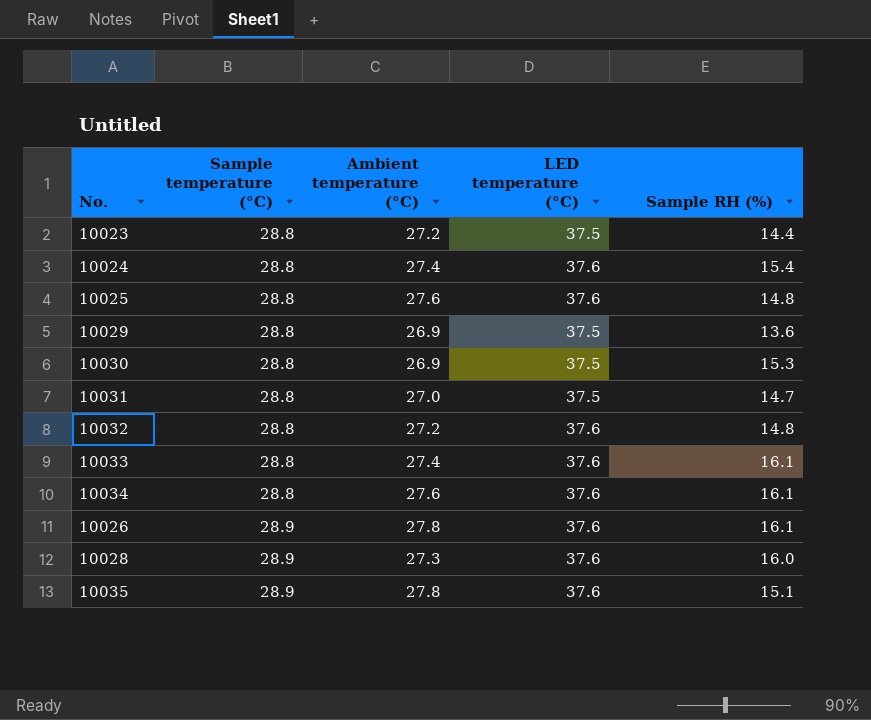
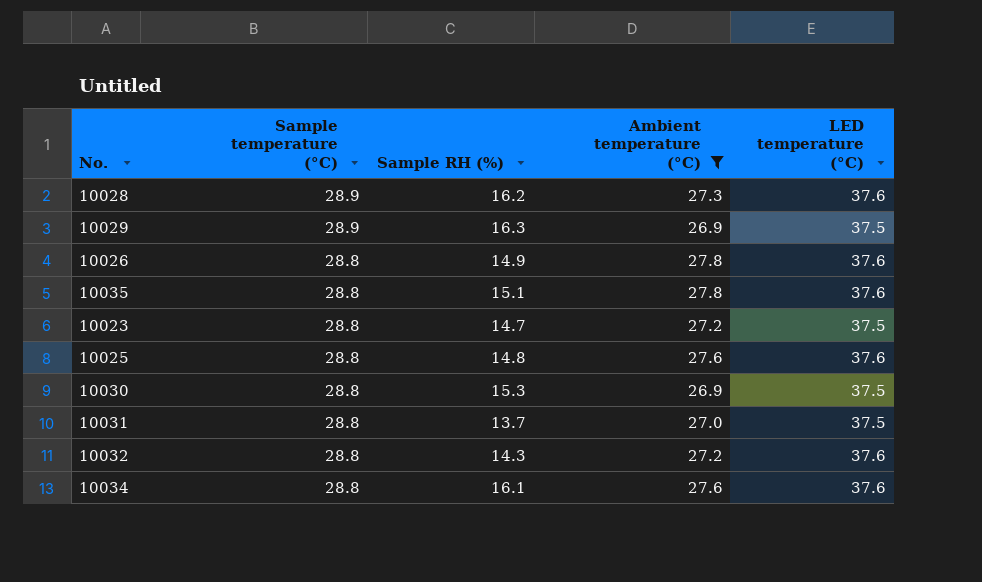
filter: none -> Ambient temperature (°C) != 27.4
row order: Sample temperature (°C) ascending -> Sample temperature (°C) descending
column Sample RH (%) | position: 5 -> 3
10028 | Sample RH (%): 16.0 -> 16.2
10029 | Sample temperature (°C): 28.8 -> 28.9
10029 | Sample RH (%): 13.6 -> 16.3
10026 | Sample temperature (°C): 28.9 -> 28.8
10026 | Sample RH (%): 16.1 -> 14.9
10035 | Sample temperature (°C): 28.9 -> 28.8
10023 | Sample RH (%): 14.4 -> 14.7
10031 | Sample RH (%): 14.7 -> 13.7
10032 | Sample RH (%): 14.8 -> 14.3

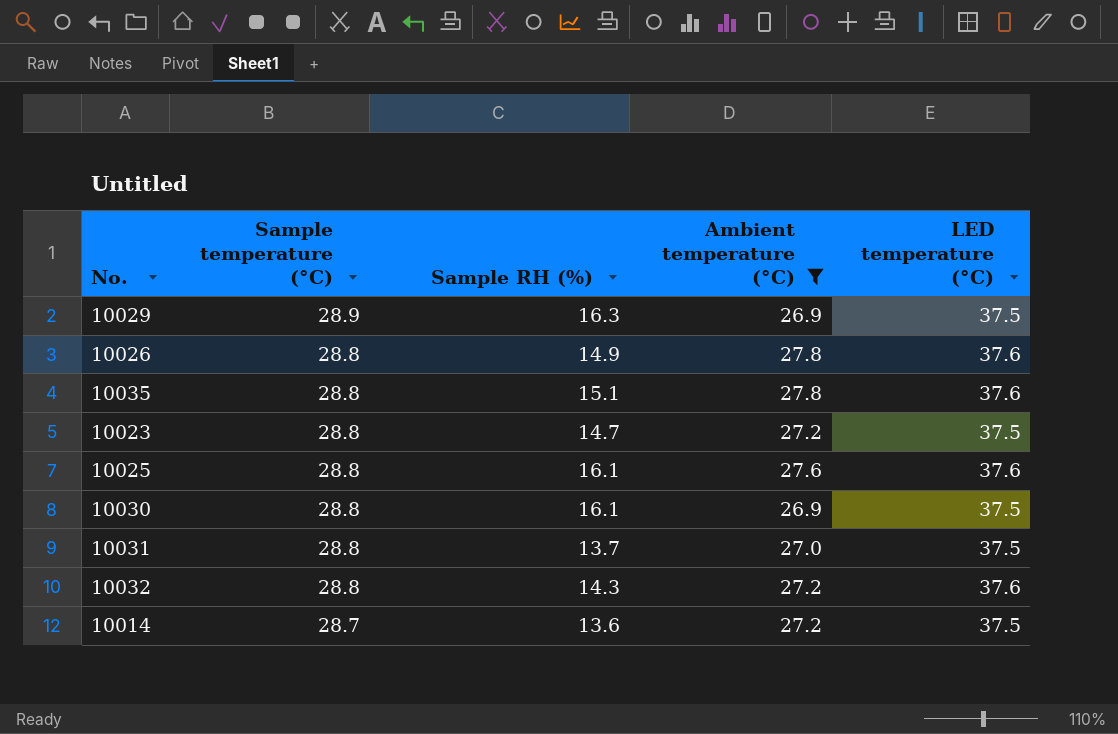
row 10028: 28.9 | 16.2 | 27.3 | 37.6 -> none
row 10034: 28.8 | 16.1 | 27.6 | 37.6 -> none
10025 | Sample RH (%): 14.8 -> 16.1
10030 | Sample RH (%): 15.3 -> 16.1
row 10014: none -> 28.7 | 13.6 | 27.2 | 37.5

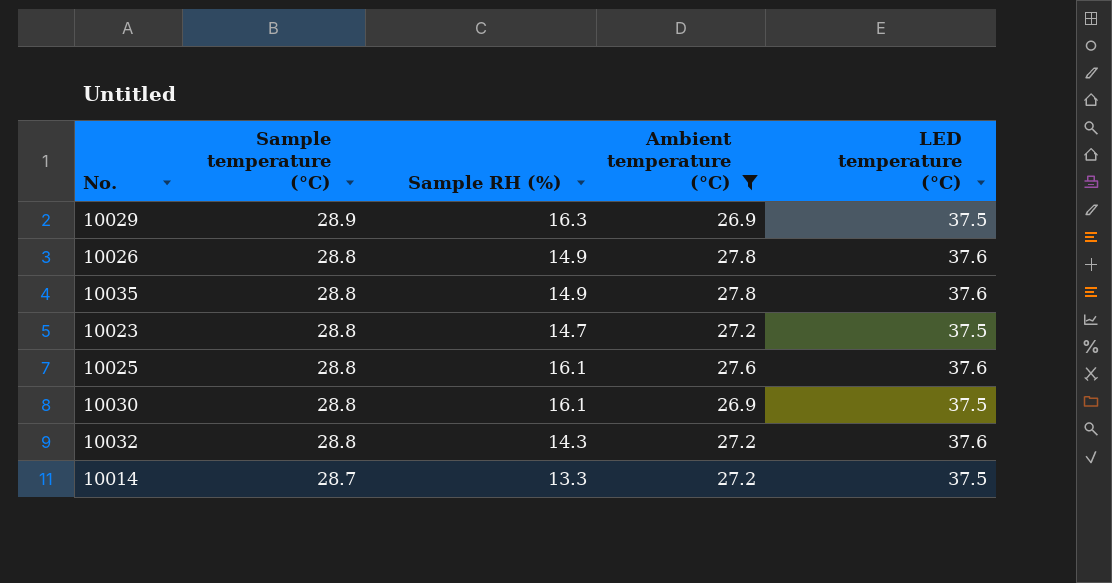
row 10031: 28.8 | 13.7 | 27.0 | 37.5 -> none
10035 | Sample RH (%): 15.1 -> 14.9
10014 | Sample RH (%): 13.6 -> 13.3

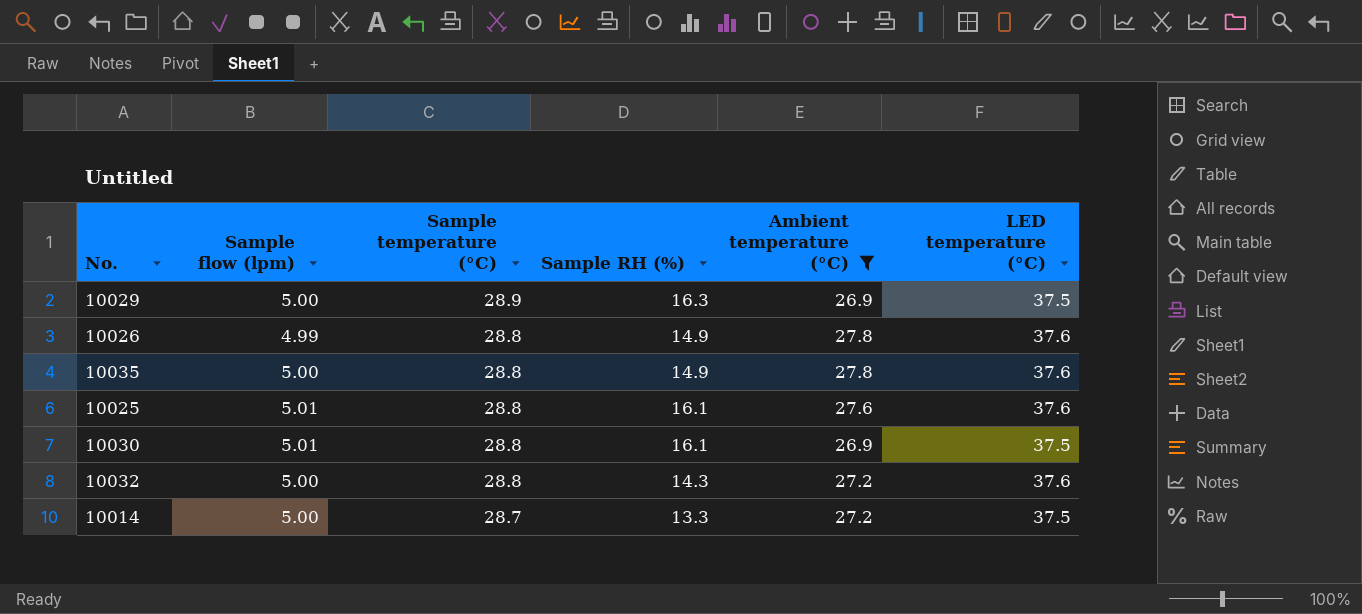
column Sample flow (lpm) | position: none -> 2
row 10023: 28.8 | 14.7 | 27.2 | 37.5 -> none

